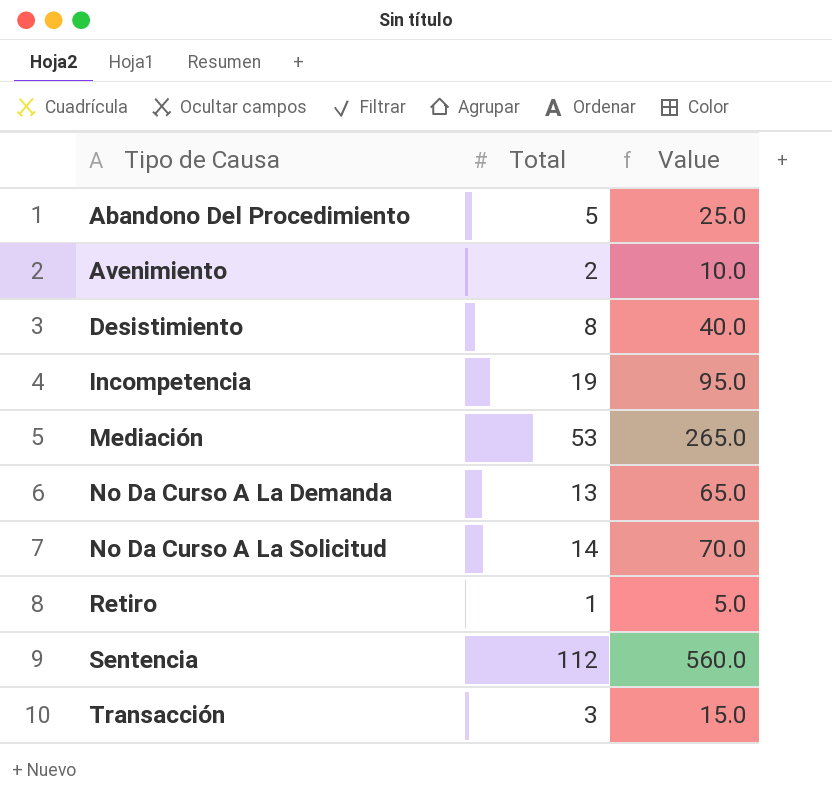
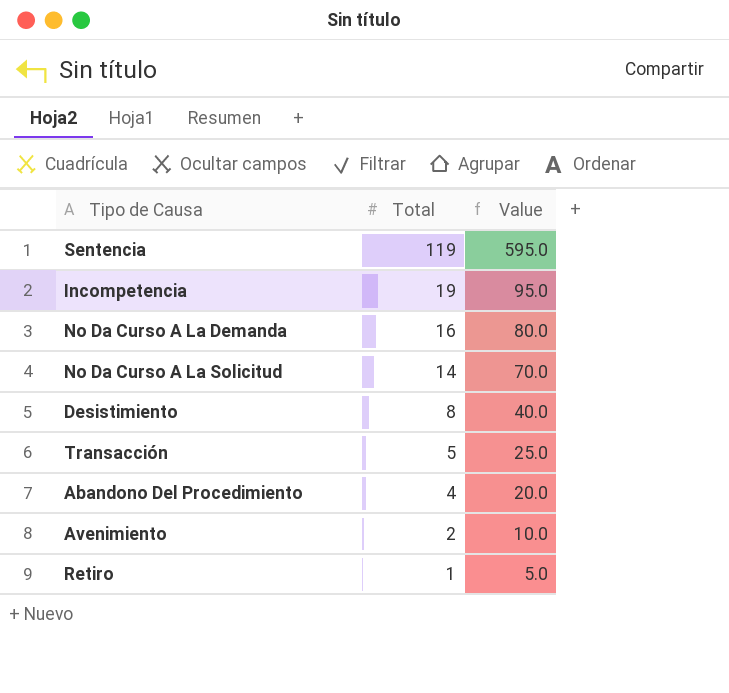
row order: Tipo de Causa ascending -> Total descending
row Mediación: 53 | 265.0 -> none
Sentencia | Total: 112 -> 119
Sentencia | Value: 560.0 -> 595.0
No Da Curso A La Demanda | Total: 13 -> 16
No Da Curso A La Demanda | Value: 65.0 -> 80.0
Transacción | Total: 3 -> 5
Transacción | Value: 15.0 -> 25.0
Abandono Del Procedimiento | Total: 5 -> 4
Abandono Del Procedimiento | Value: 25.0 -> 20.0

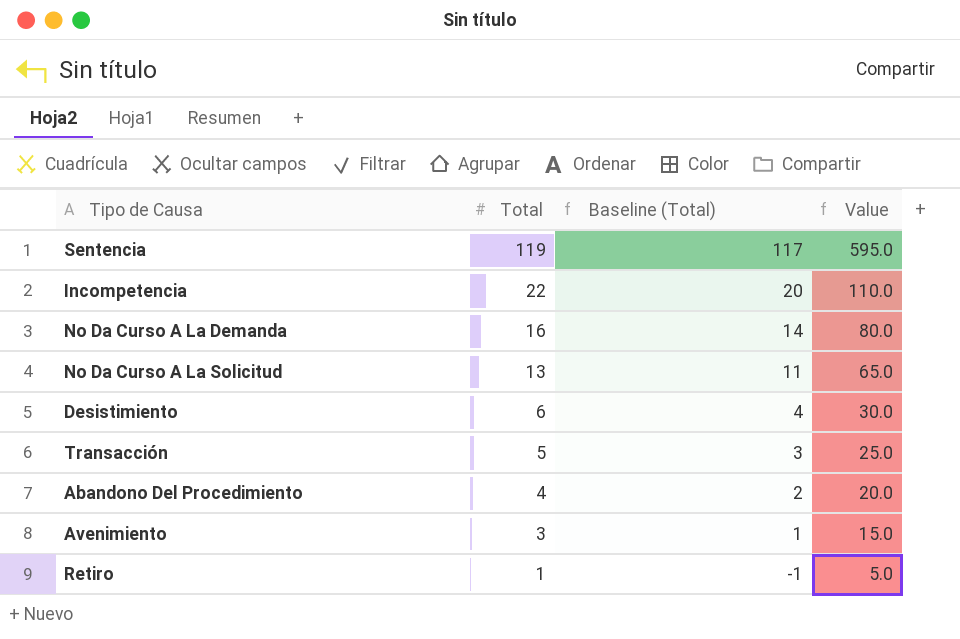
column Baseline (Total) | formula: none -> [Total] - 2
Incompetencia | Total: 19 -> 22
Incompetencia | Value: 95.0 -> 110.0
No Da Curso A La Solicitud | Total: 14 -> 13
No Da Curso A La Solicitud | Value: 70.0 -> 65.0
Desistimiento | Total: 8 -> 6
Desistimiento | Value: 40.0 -> 30.0
Avenimiento | Total: 2 -> 3
Avenimiento | Value: 10.0 -> 15.0

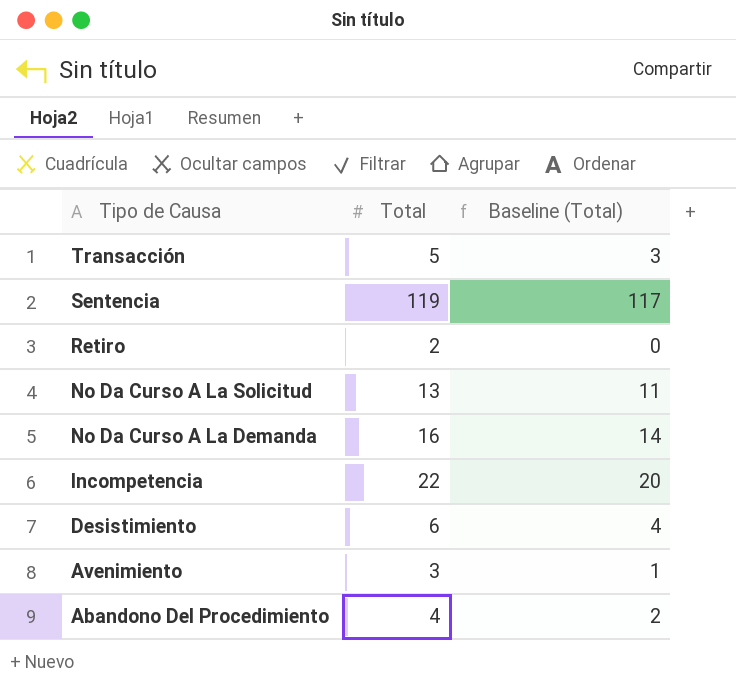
row order: Total descending -> Tipo de Causa descending
column Value | formula: [Total] * 5 -> none
Retiro | Total: 1 -> 2
Retiro | Baseline (Total): -1 -> 0

